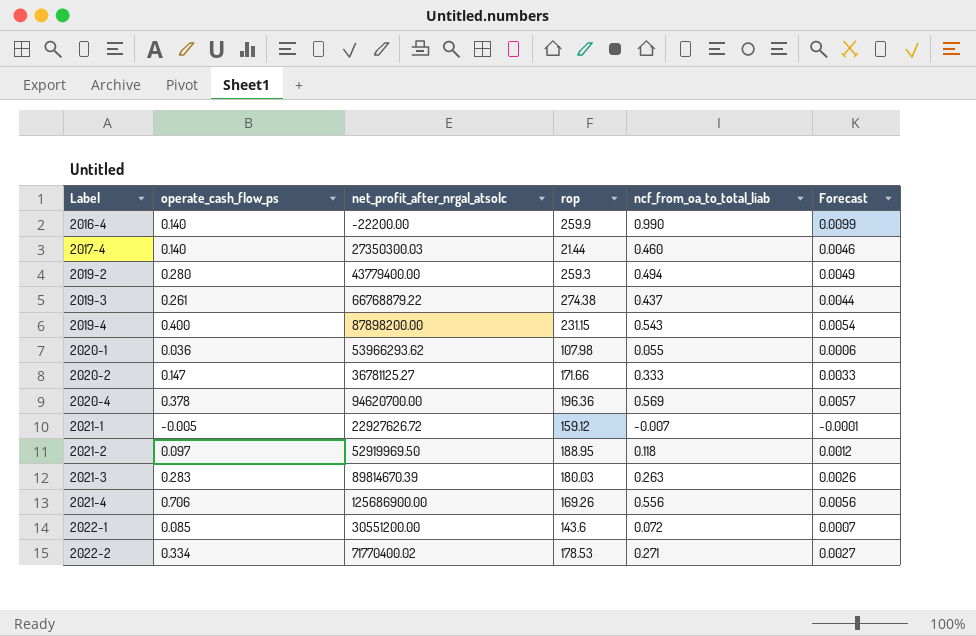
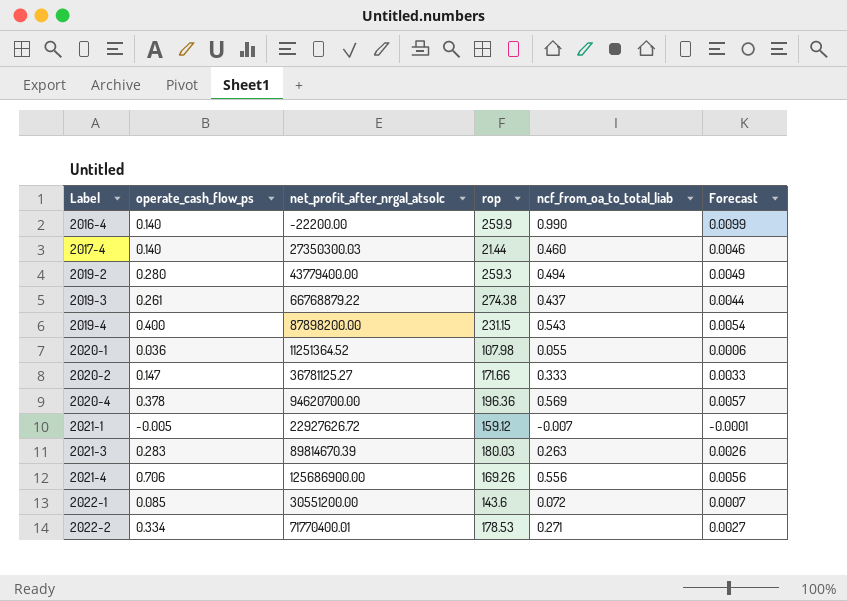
row 2021-2: 0.097 | 52919969.50 | 188.95 | 0.118 | 0.0012 -> none
2020-1 | net_profit_after_nrgal_atsolc: 53966293.62 -> 11251364.52
2022-2 | net_profit_after_nrgal_atsolc: 71770400.02 -> 71770400.01

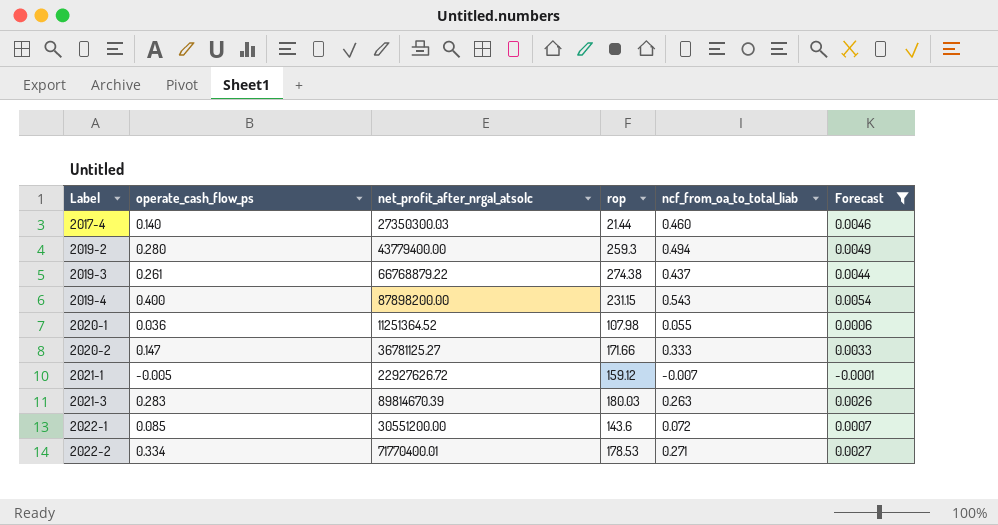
filter: none -> Forecast <= 0.0054

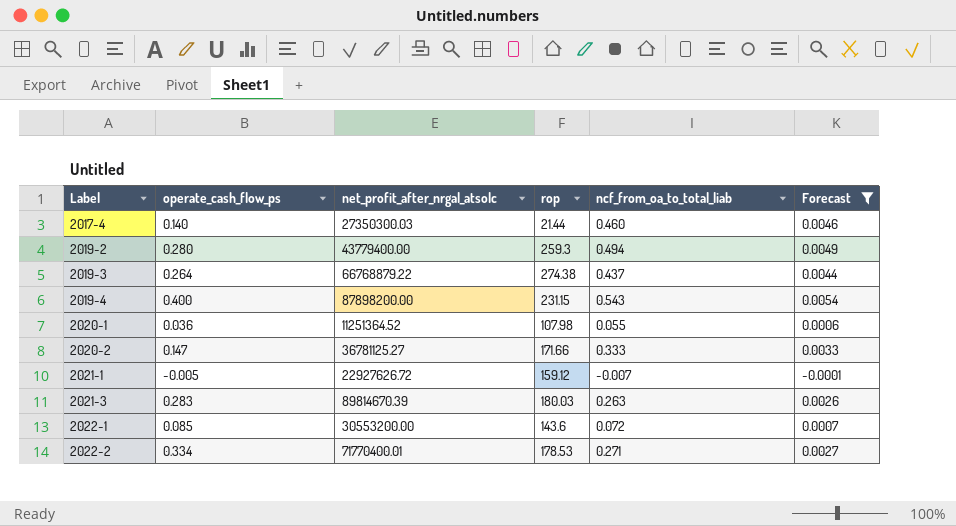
2019-3 | operate_cash_flow_ps: 0.261 -> 0.264
2022-1 | net_profit_after_nrgal_atsolc: 30551200.00 -> 30553200.00

